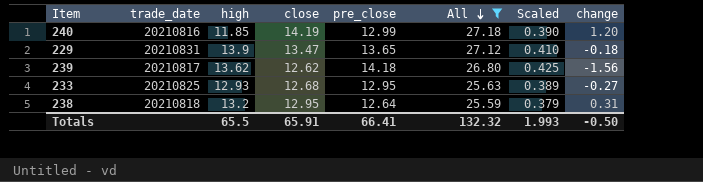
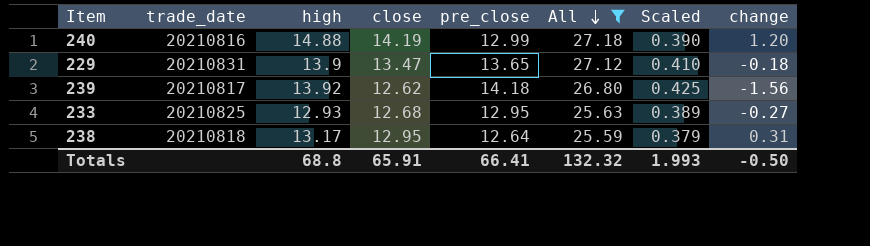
240 | high: 11.85 -> 14.88
239 | high: 13.62 -> 13.92
238 | high: 13.2 -> 13.17
Totals | high: 65.5 -> 68.8

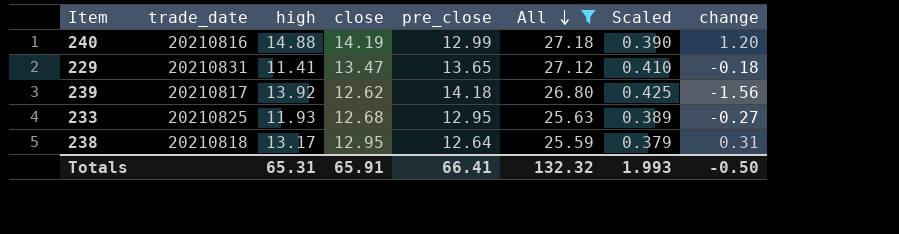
229 | high: 13.9 -> 11.41
233 | high: 12.93 -> 11.93
Totals | high: 68.8 -> 65.31

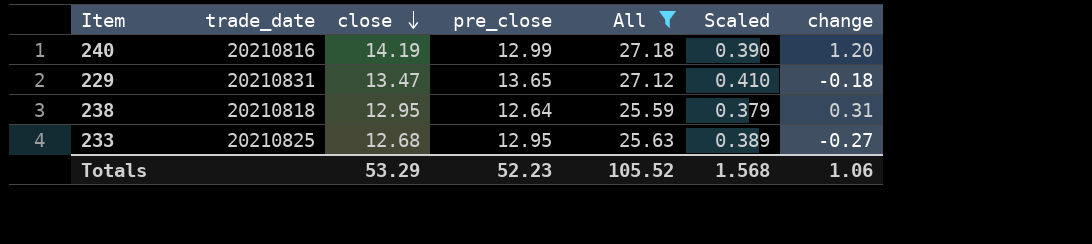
row order: All descending -> close descending
column high | position: 3 -> none
row 239: 20210817 | 13.92 | 12.62 | 14.18 | 26.80 | 0.425 | -1.56 -> none
Totals | close: 65.91 -> 53.29
Totals | pre_close: 66.41 -> 52.23
Totals | All: 132.32 -> 105.52
Totals | Scaled: 1.993 -> 1.568
Totals | change: -0.50 -> 1.06

